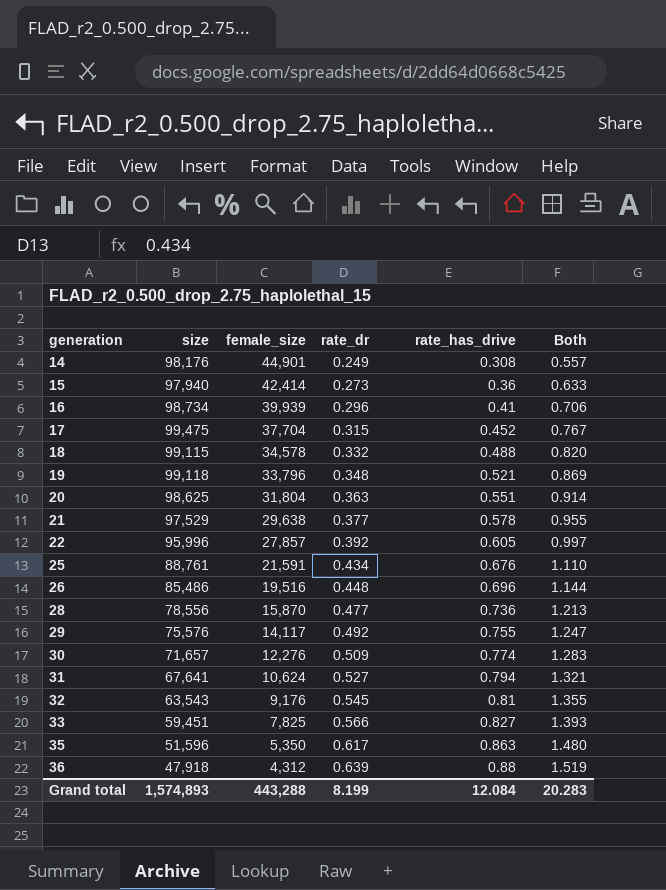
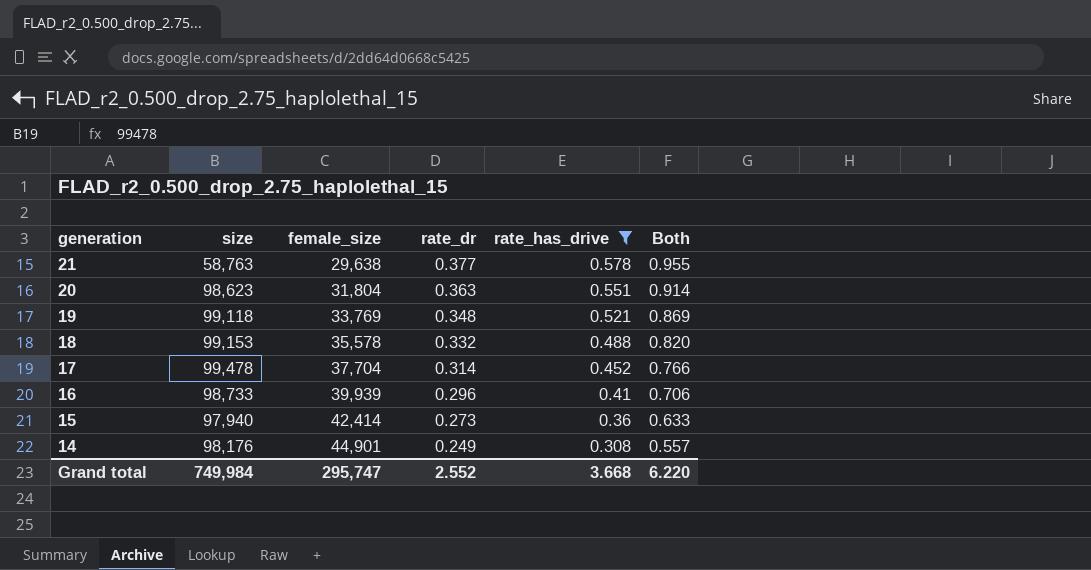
filter: none -> rate_has_drive <= 0.578
row order: generation ascending -> generation descending
21 | size: 97,529 -> 58,763
20 | size: 98,625 -> 98,623
19 | female_size: 33,796 -> 33,769
18 | size: 99,115 -> 99,153
18 | female_size: 34,578 -> 35,578
17 | size: 99,475 -> 99,478
17 | rate_dr: 0.315 -> 0.314
17 | Both: 0.767 -> 0.766
16 | size: 98,734 -> 98,733
Grand total | size: 1,574,893 -> 749,984
Grand total | female_size: 443,288 -> 295,747
Grand total | rate_dr: 8.199 -> 2.552
Grand total | rate_has_drive: 12.084 -> 3.668
Grand total | Both: 20.283 -> 6.220

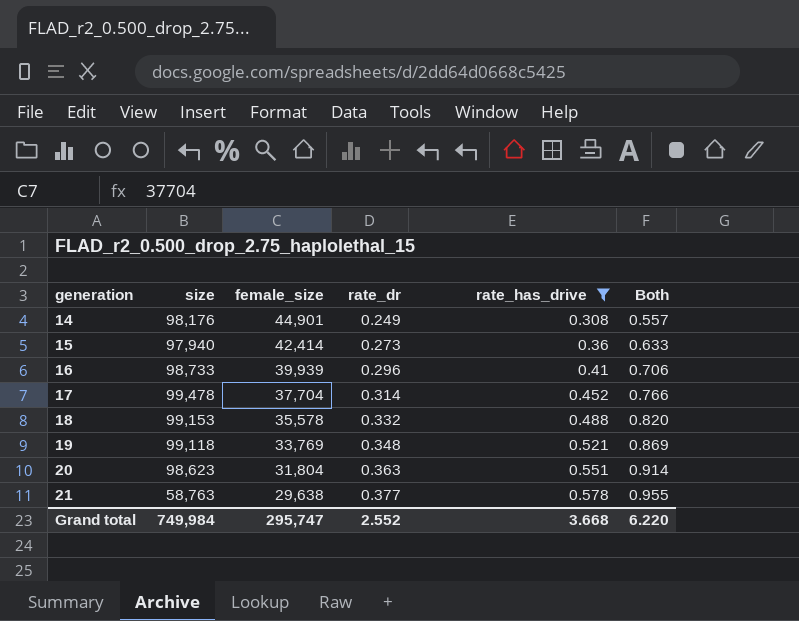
row order: generation descending -> generation ascending

